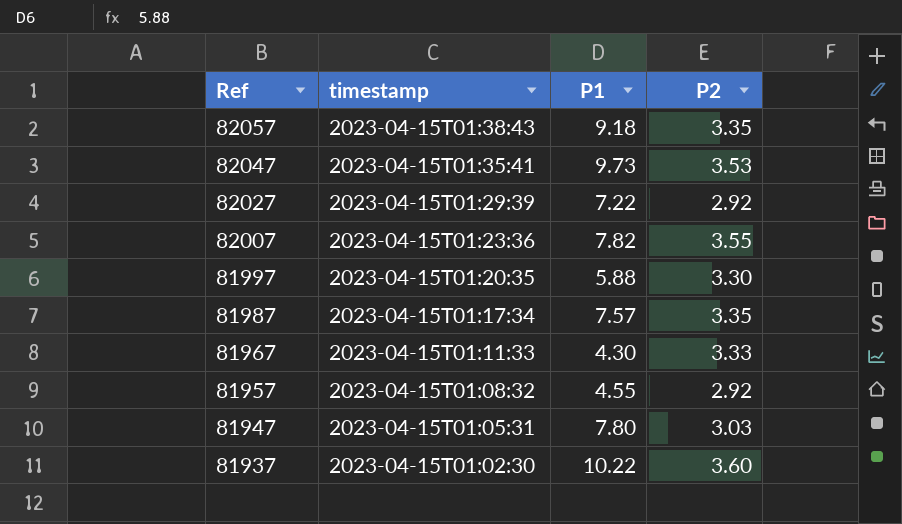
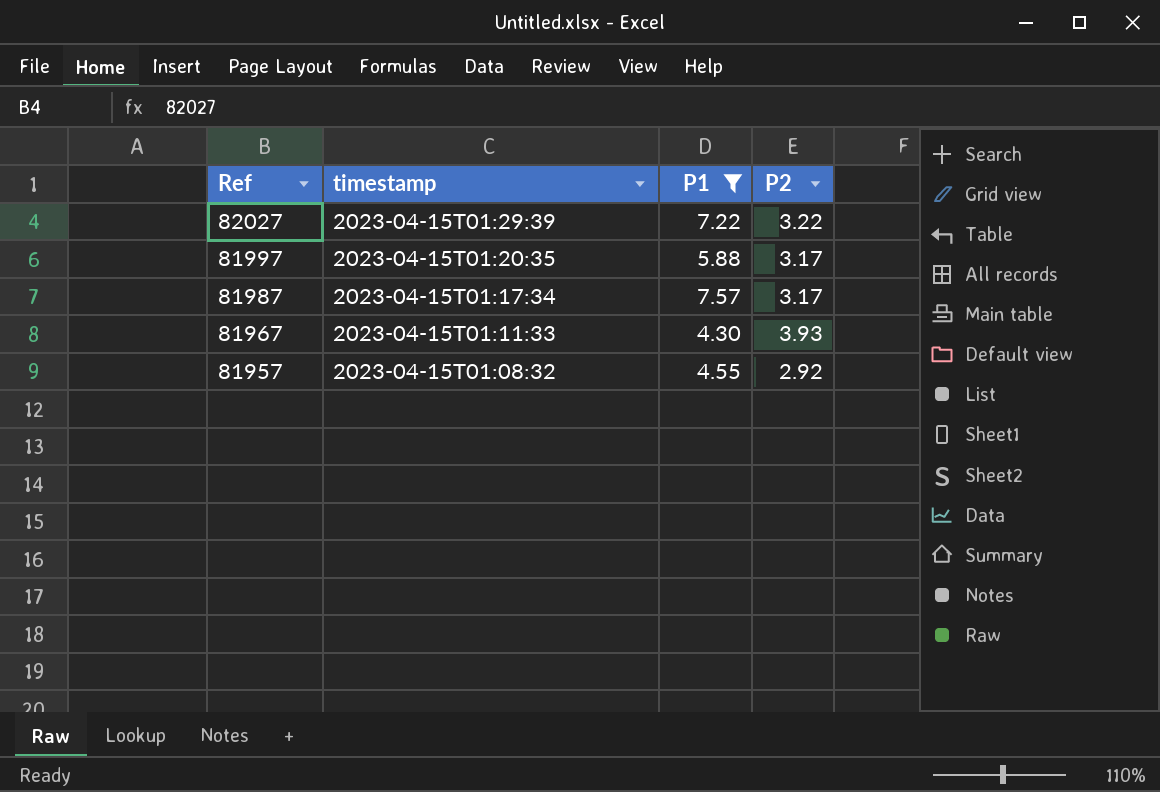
filter: none -> P1 <= 7.57
82027 | P2: 2.92 -> 3.22
81997 | P2: 3.30 -> 3.17
81987 | P2: 3.35 -> 3.17
81967 | P2: 3.33 -> 3.93

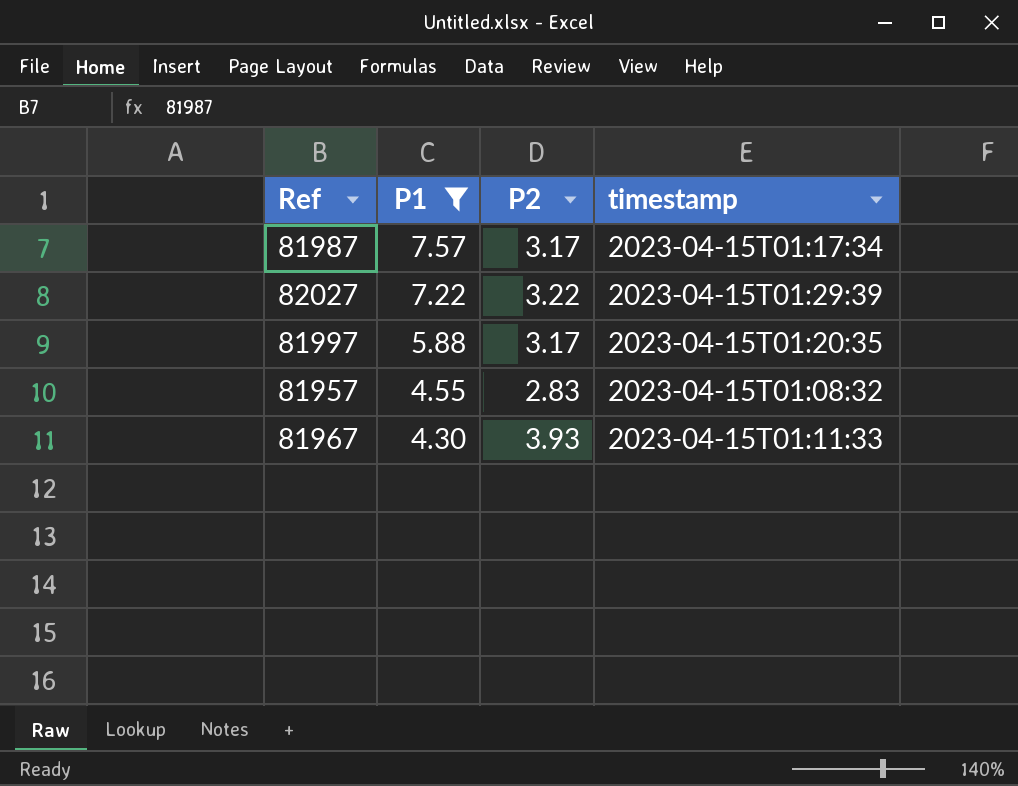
row order: Ref descending -> P1 descending
column timestamp | position: 2 -> 4
81957 | P2: 2.92 -> 2.83

